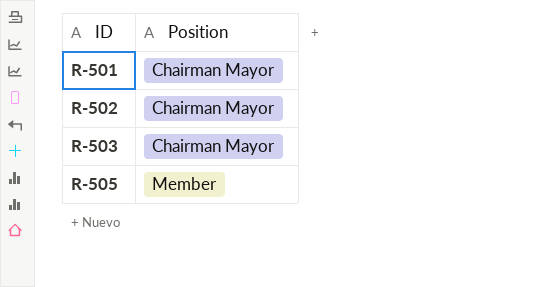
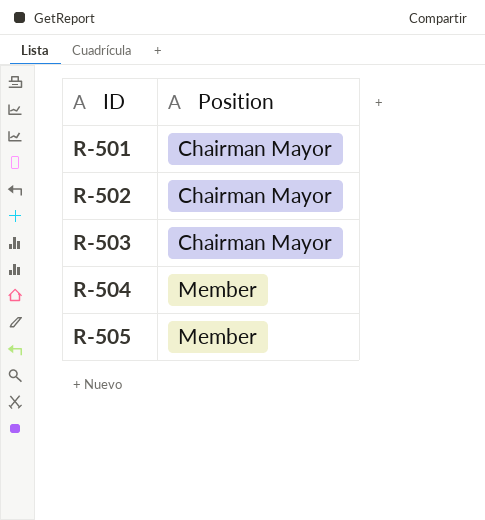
row R-504: none -> Member

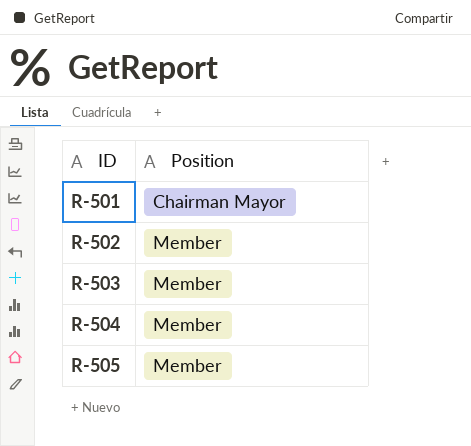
R-502 | Position: Chairman Mayor -> Member
R-503 | Position: Chairman Mayor -> Member

